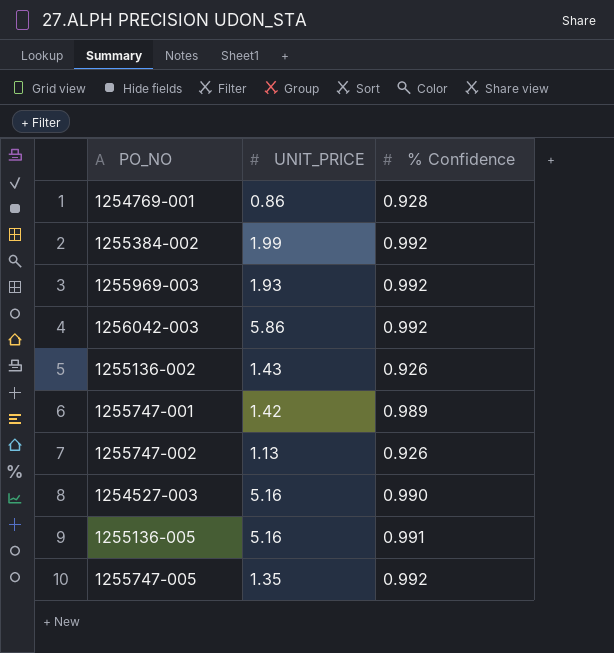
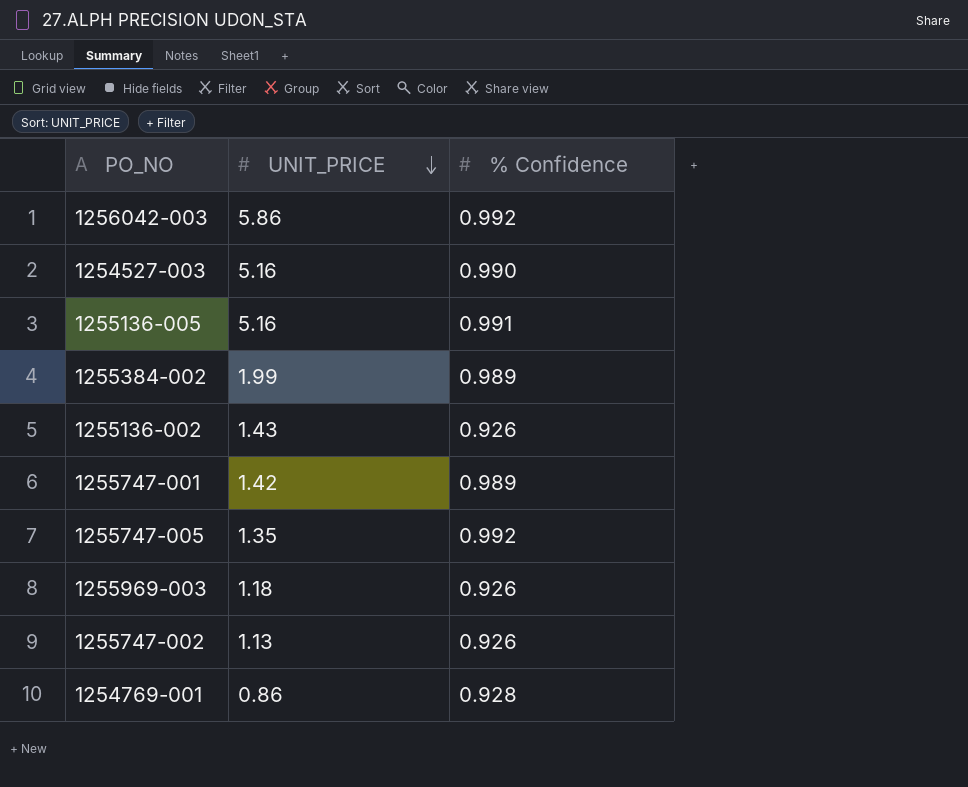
row order: none -> UNIT_PRICE descending
1255384-002 | % Confidence: 0.992 -> 0.989
1255969-003 | UNIT_PRICE: 1.93 -> 1.18
1255969-003 | % Confidence: 0.992 -> 0.926

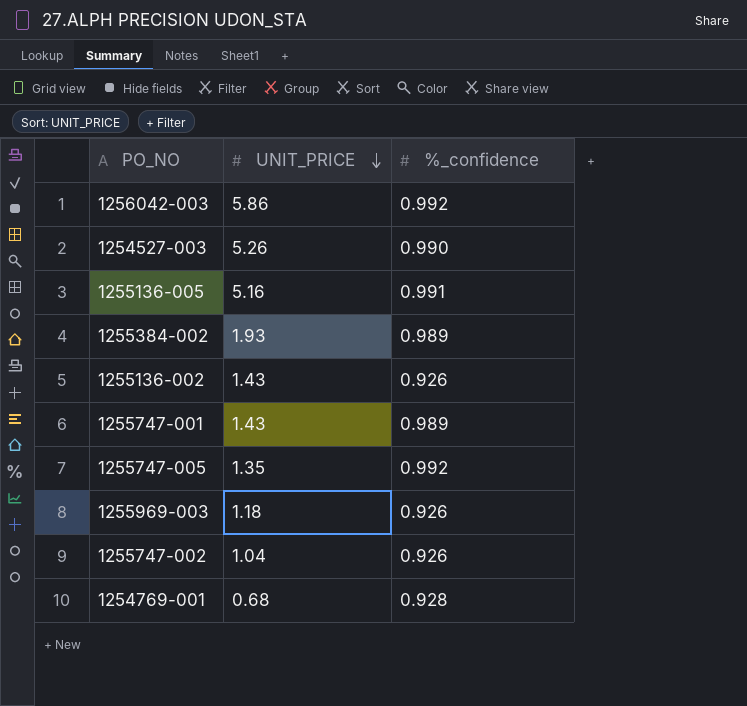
column name: % Confidence -> %_confidence
1254527-003 | UNIT_PRICE: 5.16 -> 5.26
1255384-002 | UNIT_PRICE: 1.99 -> 1.93
1255747-001 | UNIT_PRICE: 1.42 -> 1.43
1255747-002 | UNIT_PRICE: 1.13 -> 1.04
1254769-001 | UNIT_PRICE: 0.86 -> 0.68

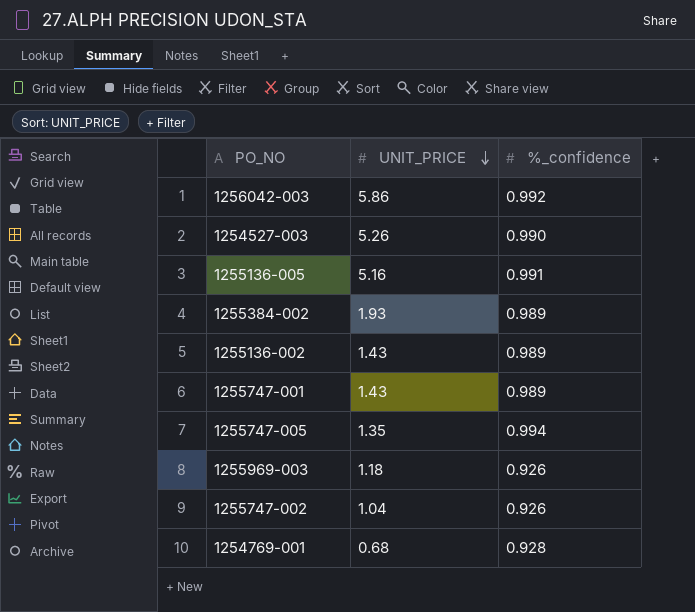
1255136-002 | %_confidence: 0.926 -> 0.989
1255747-005 | %_confidence: 0.992 -> 0.994

